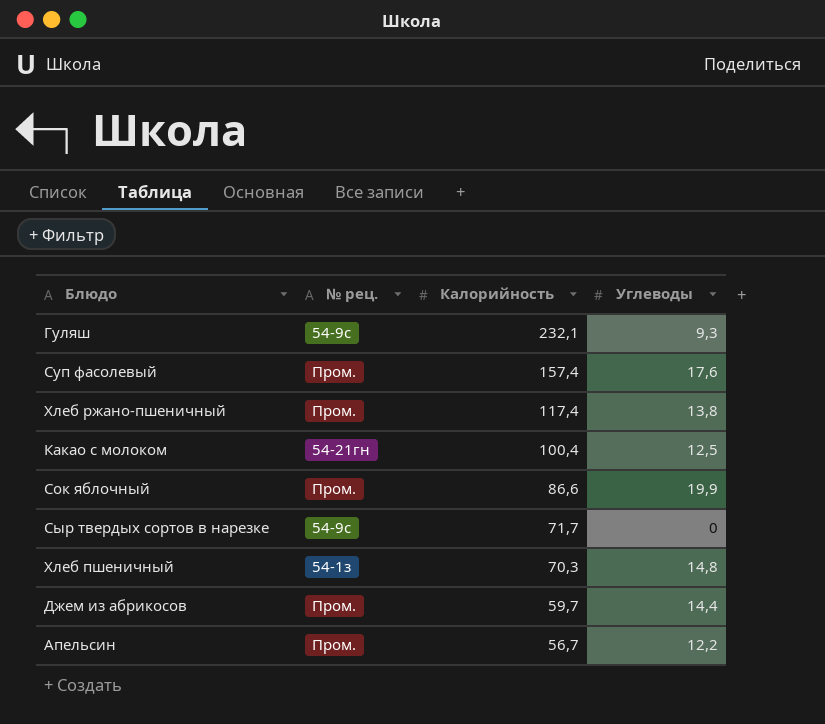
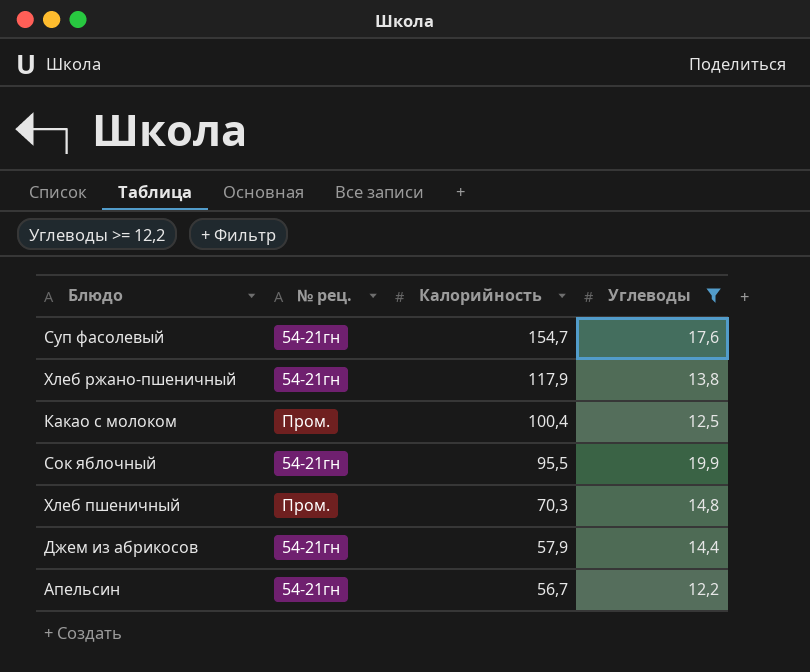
filter: none -> Углеводы >= 12,2
Суп фасолевый | № рец.: Пром. -> 54-21гн
Суп фасолевый | Калорийность: 157,4 -> 154,7
Хлеб ржано-пшеничный | № рец.: Пром. -> 54-21гн
Хлеб ржано-пшеничный | Калорийность: 117,4 -> 117,9
Какао с молоком | № рец.: 54-21гн -> Пром.
Сок яблочный | № рец.: Пром. -> 54-21гн
Сок яблочный | Калорийность: 86,6 -> 95,5
Хлеб пшеничный | № рец.: 54-1з -> Пром.
Джем из абрикосов | № рец.: Пром. -> 54-21гн
Джем из абрикосов | Калорийность: 59,7 -> 57,9
Апельсин | № рец.: Пром. -> 54-21гн

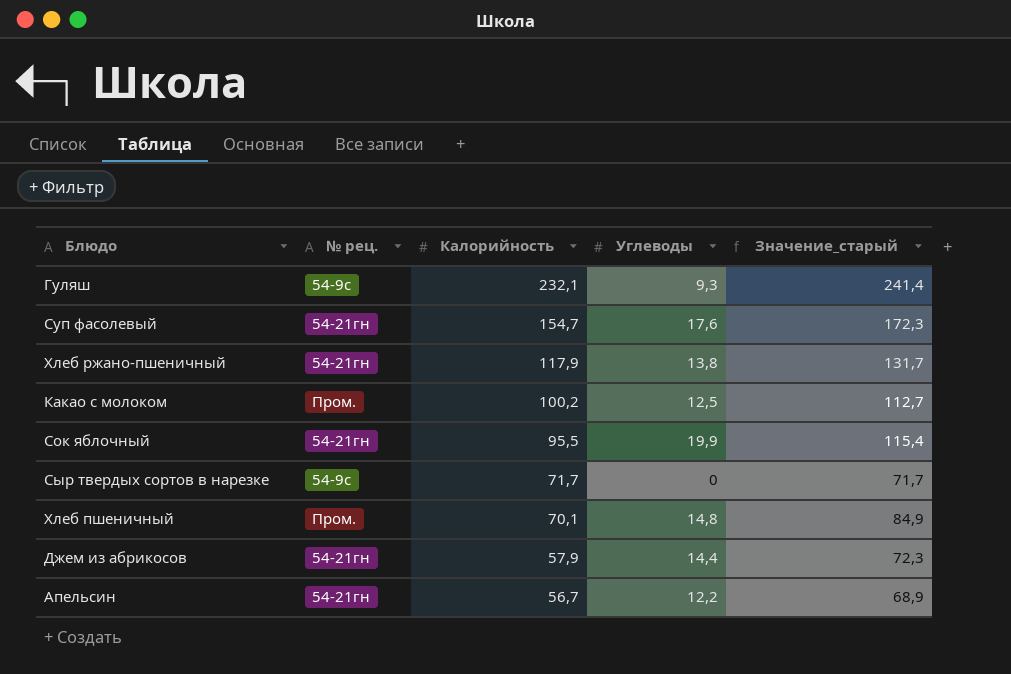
filter: Углеводы >= 12,2 -> none
column Значение_старый | formula: none -> [Калорийность] + [Углеводы]
Какао с молоком | Калорийность: 100,4 -> 100,2
Хлеб пшеничный | Калорийность: 70,3 -> 70,1

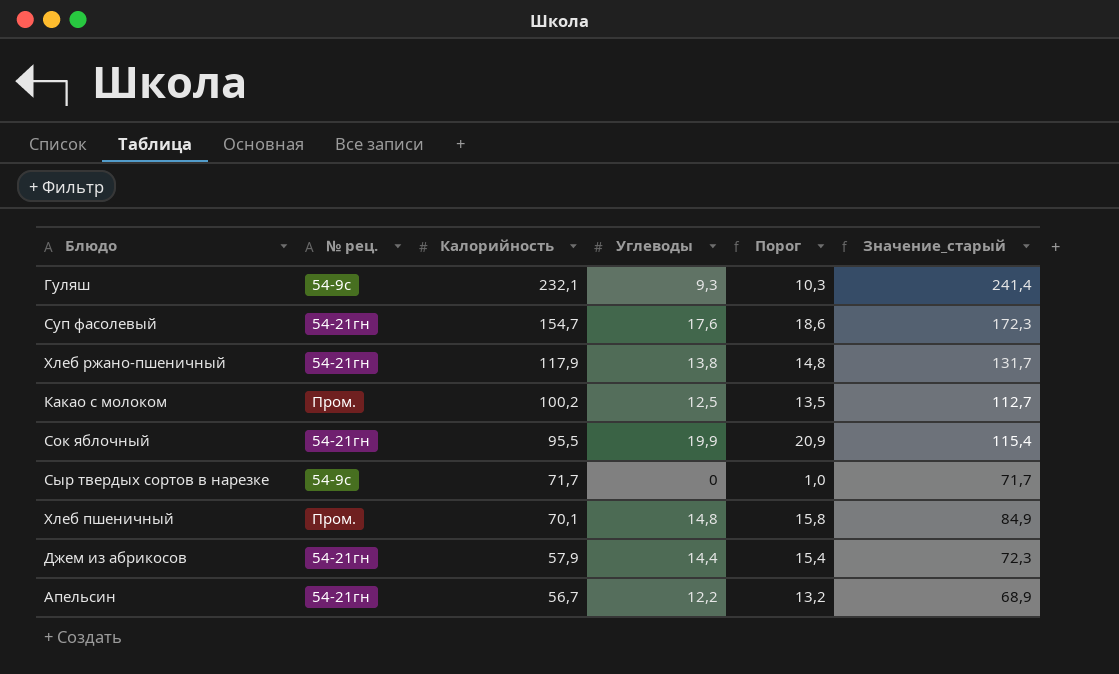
column Порог | formula: none -> [Углеводы] + 1

